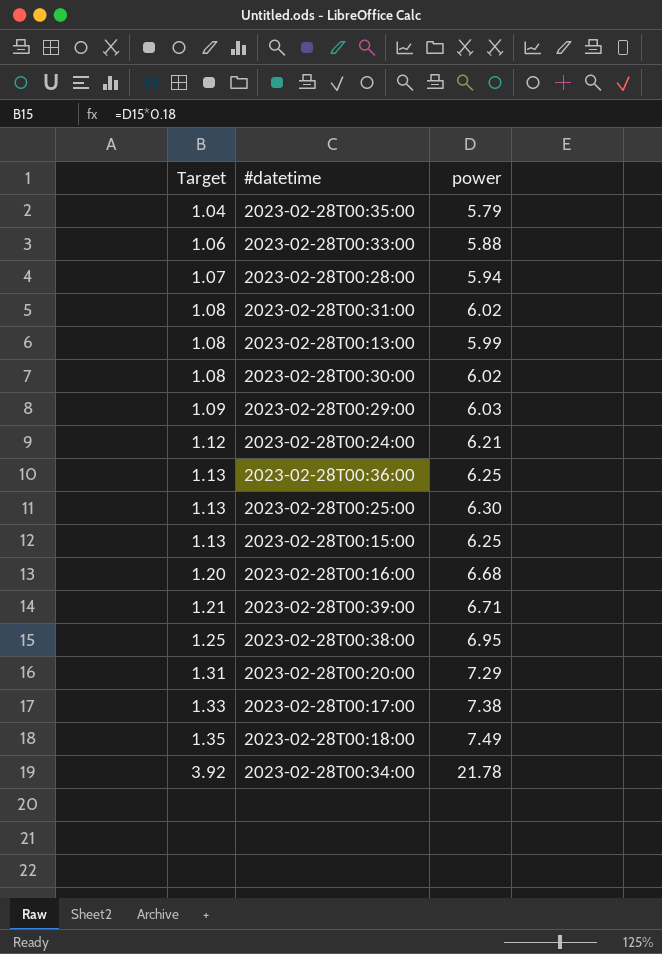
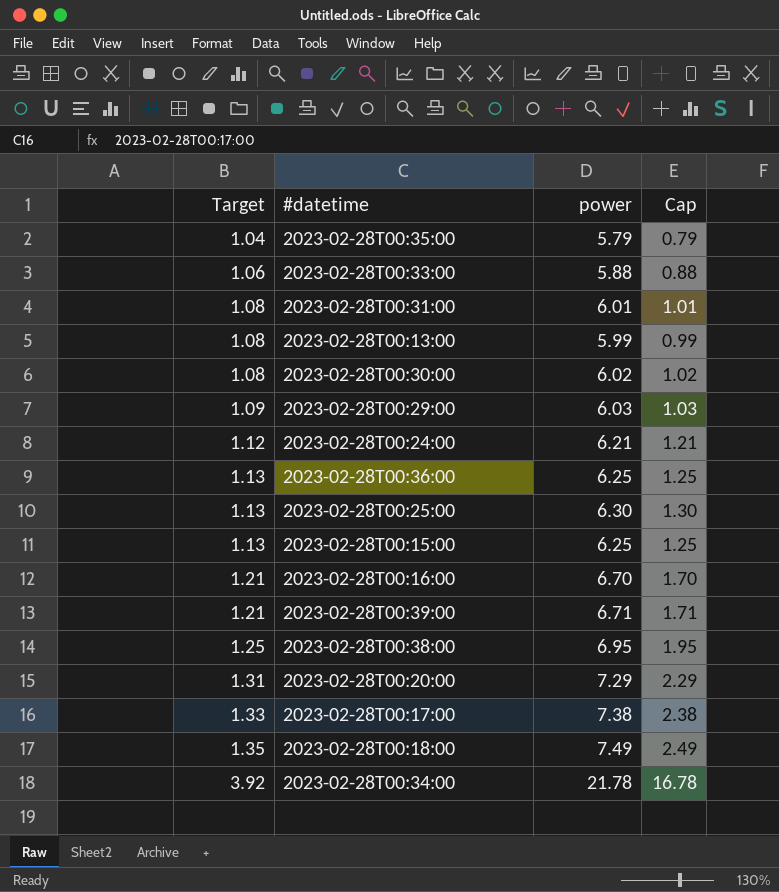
column Cap | formula: none -> [power] - 5
row 2023-02-28T00:28:00: 1.07 | 5.94 -> none
2023-02-28T00:31:00 | power: 6.02 -> 6.01
2023-02-28T00:16:00 | Target: 1.20 -> 1.21
2023-02-28T00:16:00 | power: 6.68 -> 6.70

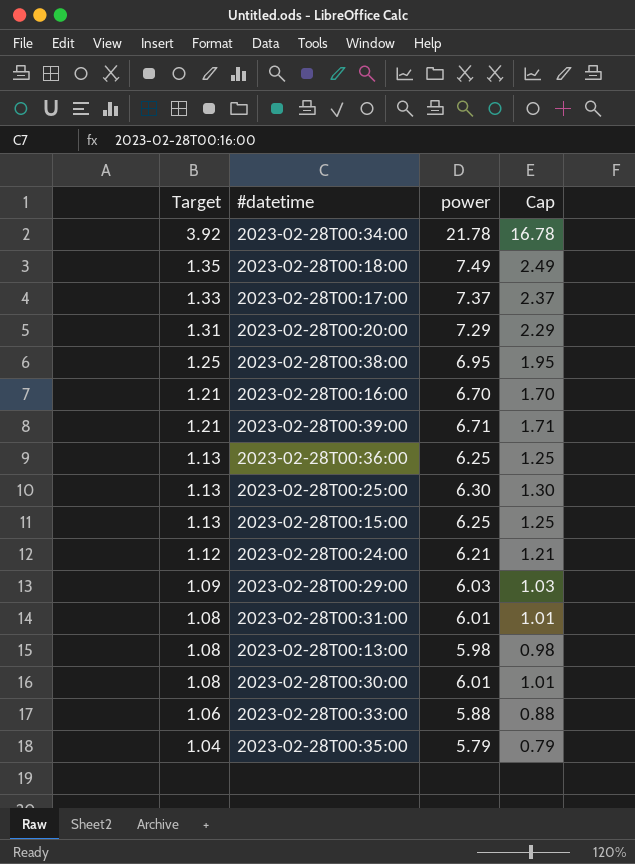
row order: Target ascending -> Target descending
2023-02-28T00:17:00 | power: 7.38 -> 7.37
2023-02-28T00:17:00 | Cap: 2.38 -> 2.37
2023-02-28T00:13:00 | power: 5.99 -> 5.98
2023-02-28T00:13:00 | Cap: 0.99 -> 0.98
2023-02-28T00:30:00 | power: 6.02 -> 6.01
2023-02-28T00:30:00 | Cap: 1.02 -> 1.01

